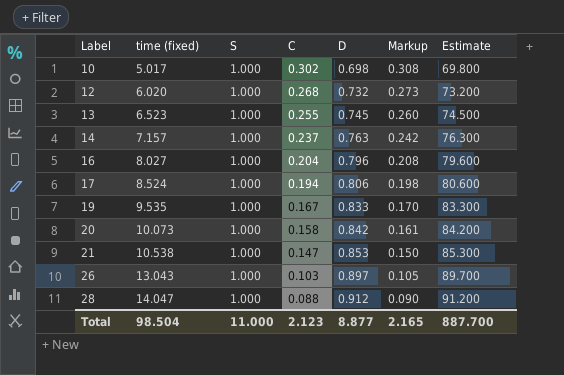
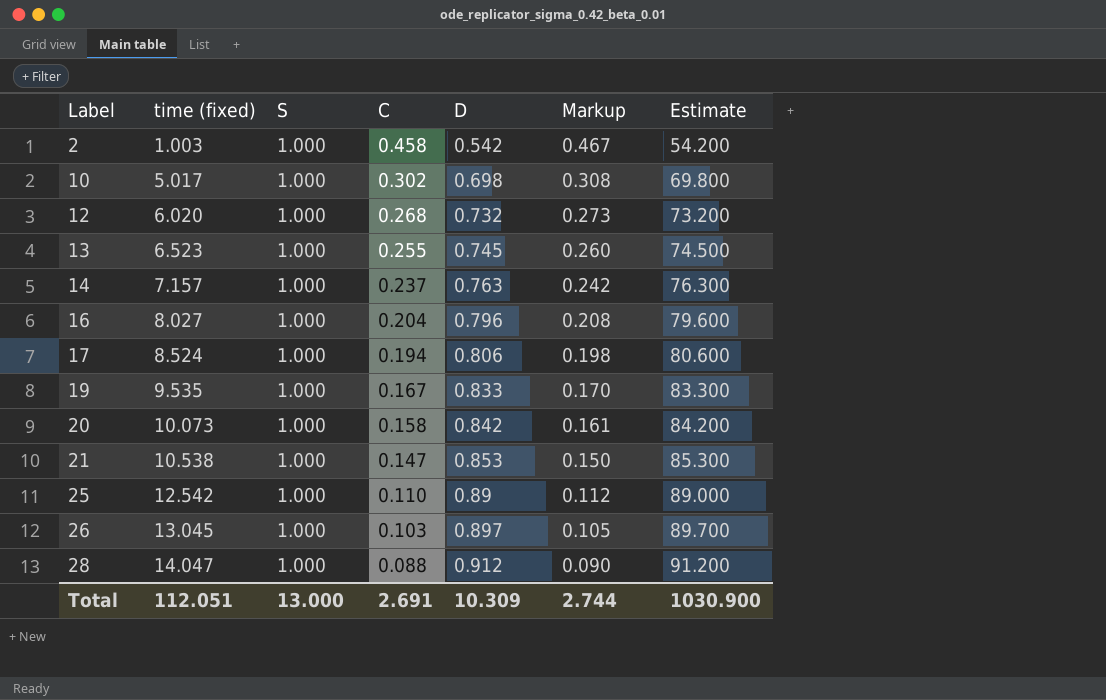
row 2: none -> 1.003 | 1.000 | 0.458 | 0.542 | 0.467 | 54.200
row 25: none -> 12.542 | 1.000 | 0.110 | 0.89 | 0.112 | 89.000
26 | time (fixed): 13.043 -> 13.045
Total | time (fixed): 98.504 -> 112.051
Total | S: 11.000 -> 13.000
Total | C: 2.123 -> 2.691
Total | D: 8.877 -> 10.309
Total | Markup: 2.165 -> 2.744
Total | Estimate: 887.700 -> 1030.900

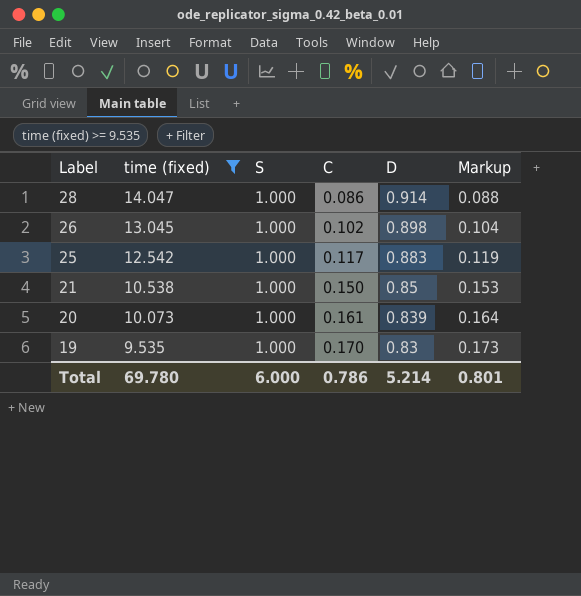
filter: none -> time (fixed) >= 9.535
row order: Label ascending -> Label descending
column Estimate | formula: [D] * 100 -> none
28 | C: 0.088 -> 0.086
28 | D: 0.912 -> 0.914
28 | Markup: 0.090 -> 0.088
26 | C: 0.103 -> 0.102
26 | D: 0.897 -> 0.898
26 | Markup: 0.105 -> 0.104
25 | C: 0.110 -> 0.117
25 | D: 0.89 -> 0.883
25 | Markup: 0.112 -> 0.119
21 | C: 0.147 -> 0.150
21 | D: 0.853 -> 0.85
21 | Markup: 0.150 -> 0.153
20 | C: 0.158 -> 0.161
20 | D: 0.842 -> 0.839
20 | Markup: 0.161 -> 0.164
19 | C: 0.167 -> 0.170
19 | D: 0.833 -> 0.83
19 | Markup: 0.170 -> 0.173
Total | time (fixed): 112.051 -> 69.780
Total | S: 13.000 -> 6.000
Total | C: 2.691 -> 0.786
Total | D: 10.309 -> 5.214
Total | Markup: 2.744 -> 0.801

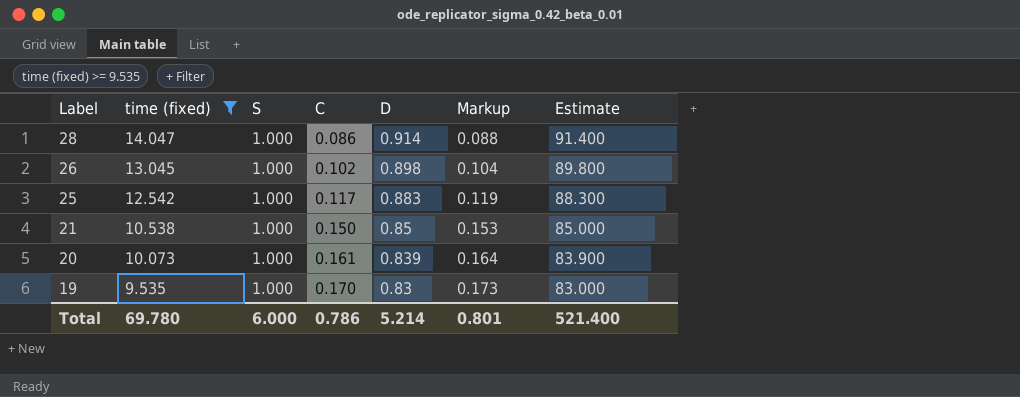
column Estimate | formula: none -> [D] * 100

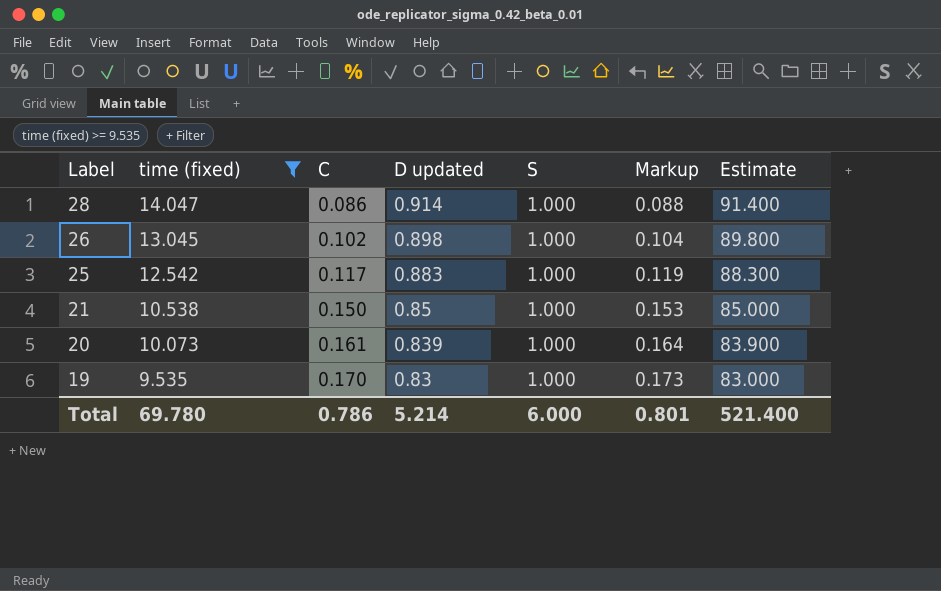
column name: D -> D updated
column S | position: 3 -> 5

